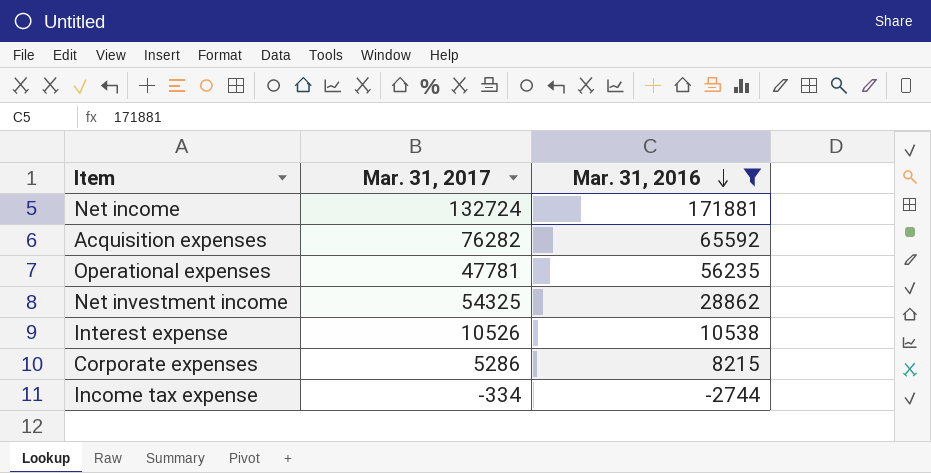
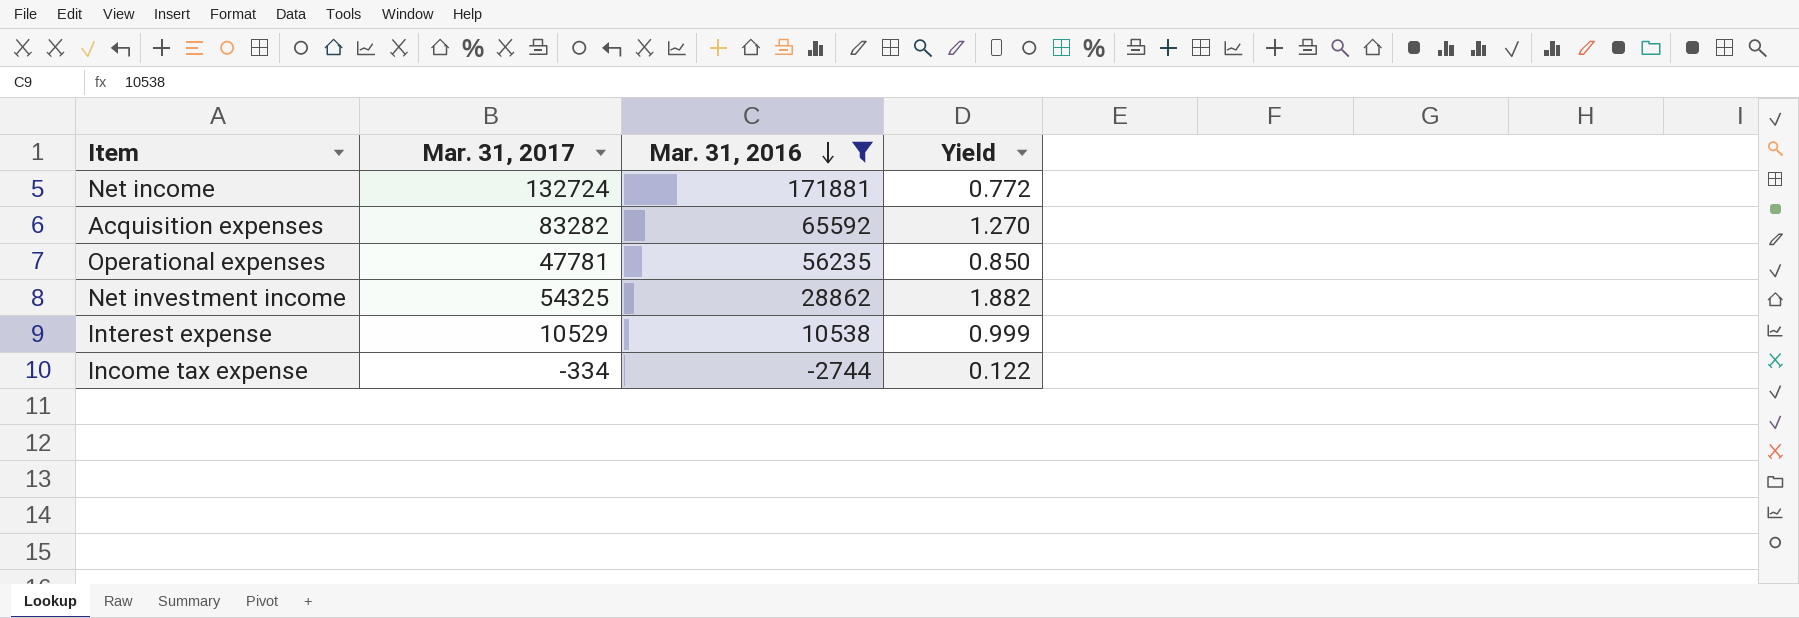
column Yield | formula: none -> [Mar. 31, 2017] / [Mar. 31, 2016]
row Corporate expenses: 5286 | 8215 -> none
Acquisition expenses | Mar. 31, 2017: 76282 -> 83282
Interest expense | Mar. 31, 2017: 10526 -> 10529

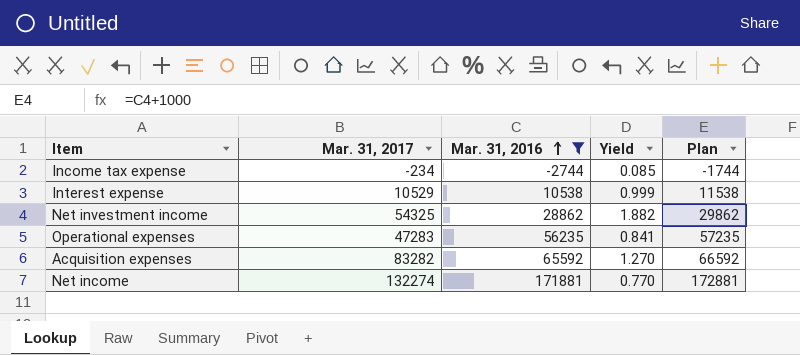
row order: Mar. 31, 2016 descending -> Mar. 31, 2016 ascending
column Plan | formula: none -> [Mar. 31, 2016] + 1000
Income tax expense | Mar. 31, 2017: -334 -> -234
Income tax expense | Yield: 0.122 -> 0.085
Operational expenses | Mar. 31, 2017: 47781 -> 47283
Operational expenses | Yield: 0.850 -> 0.841
Net income | Mar. 31, 2017: 132724 -> 132274
Net income | Yield: 0.772 -> 0.770

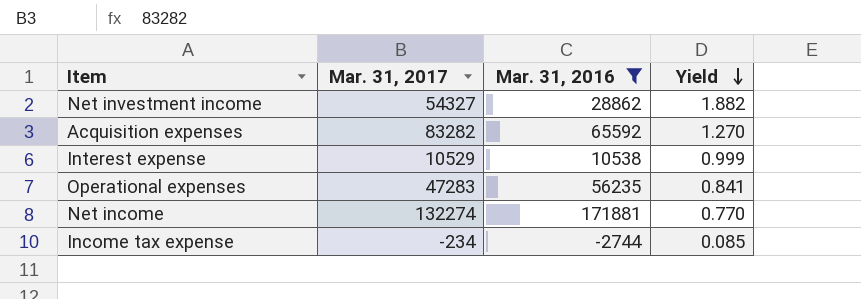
row order: Mar. 31, 2016 ascending -> Yield descending
column Plan | formula: [Mar. 31, 2016] + 1000 -> none
Net investment income | Mar. 31, 2017: 54325 -> 54327

